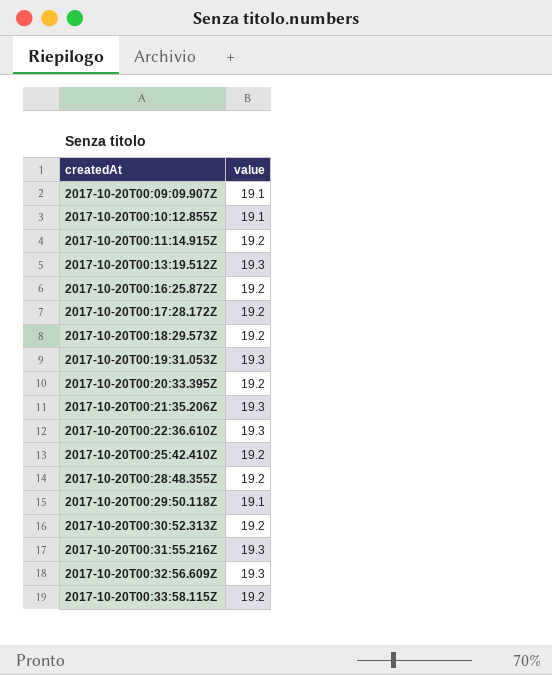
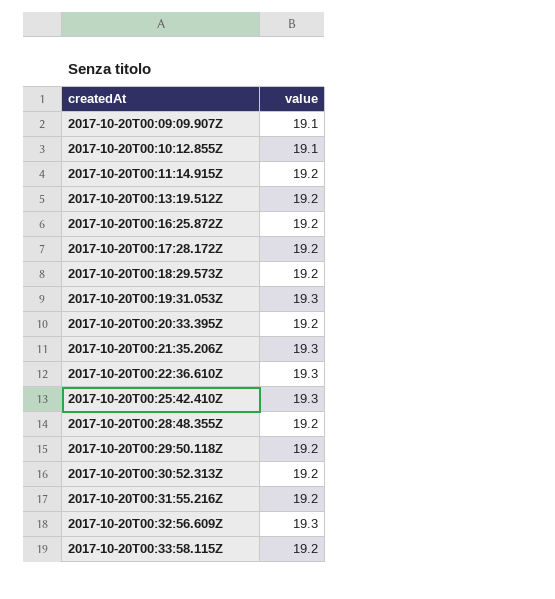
2017-10-20T00:13:19.512Z | value: 19.3 -> 19.2
2017-10-20T00:25:42.410Z | value: 19.2 -> 19.3
2017-10-20T00:29:50.118Z | value: 19.1 -> 19.2
2017-10-20T00:31:55.216Z | value: 19.3 -> 19.2

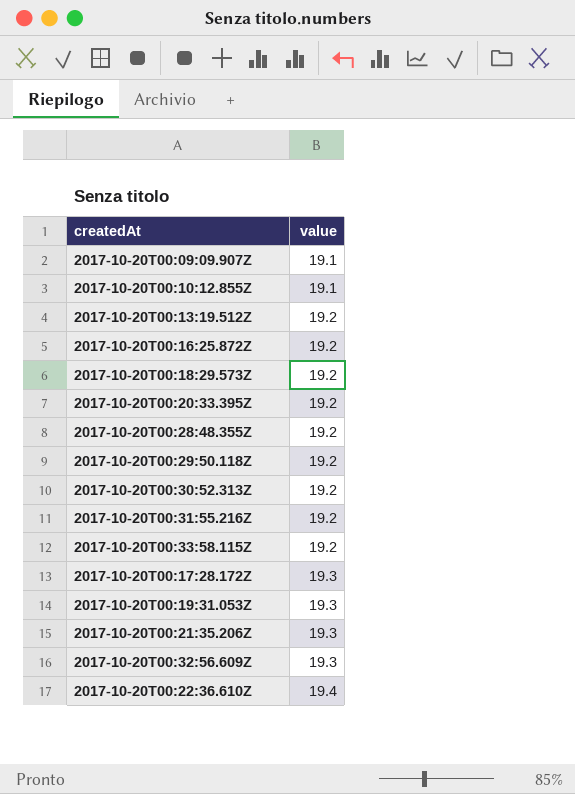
row order: createdAt ascending -> value ascending
row 2017-10-20T00:11:14.915Z: 19.2 -> none
row 2017-10-20T00:25:42.410Z: 19.3 -> none
2017-10-20T00:17:28.172Z | value: 19.2 -> 19.3
2017-10-20T00:22:36.610Z | value: 19.3 -> 19.4

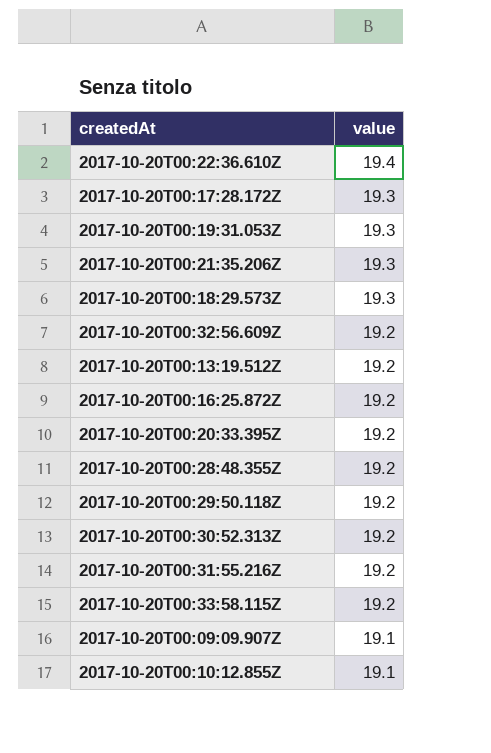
row order: value ascending -> value descending
2017-10-20T00:18:29.573Z | value: 19.2 -> 19.3
2017-10-20T00:32:56.609Z | value: 19.3 -> 19.2

